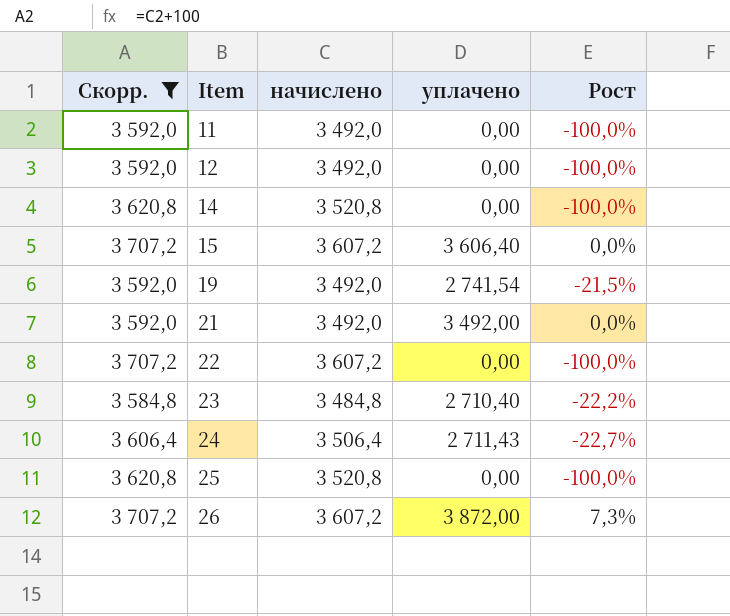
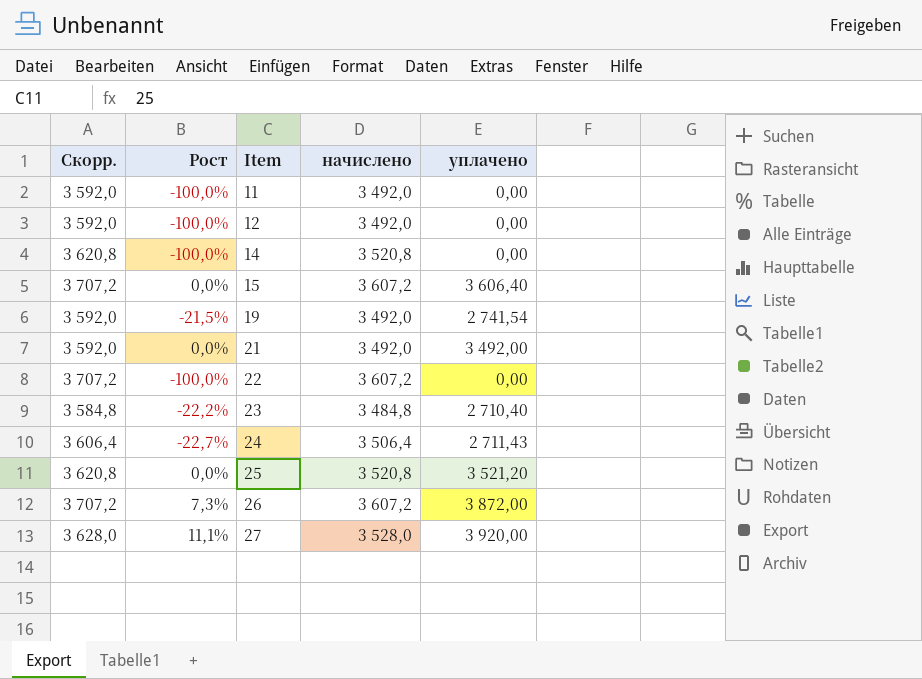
filter: Скорр. != 3 628,0 -> none
column Рост | position: 5 -> 2
25 | Рост: -100,0% -> 0,0%
25 | уплачено: 0,00 -> 3 521,20

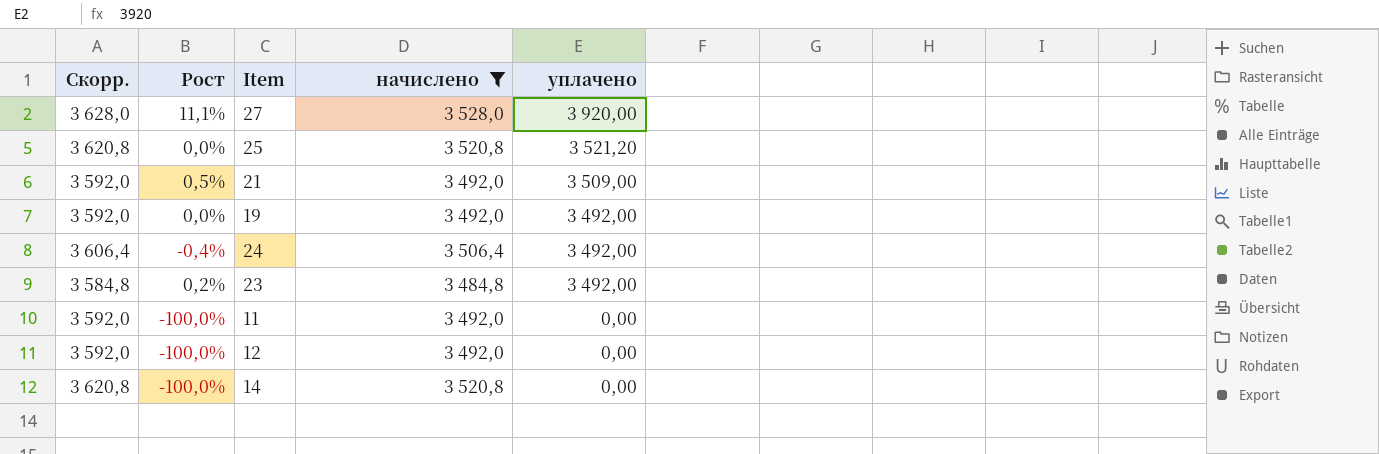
filter: none -> начислено != 3 607,2
row order: Item ascending -> уплачено descending
21 | Рост: 0,0% -> 0,5%
21 | уплачено: 3 492,00 -> 3 509,00
19 | Рост: -21,5% -> 0,0%
19 | уплачено: 2 741,54 -> 3 492,00
24 | Рост: -22,7% -> -0,4%
24 | уплачено: 2 711,43 -> 3 492,00
23 | Рост: -22,2% -> 0,2%
23 | уплачено: 2 710,40 -> 3 492,00

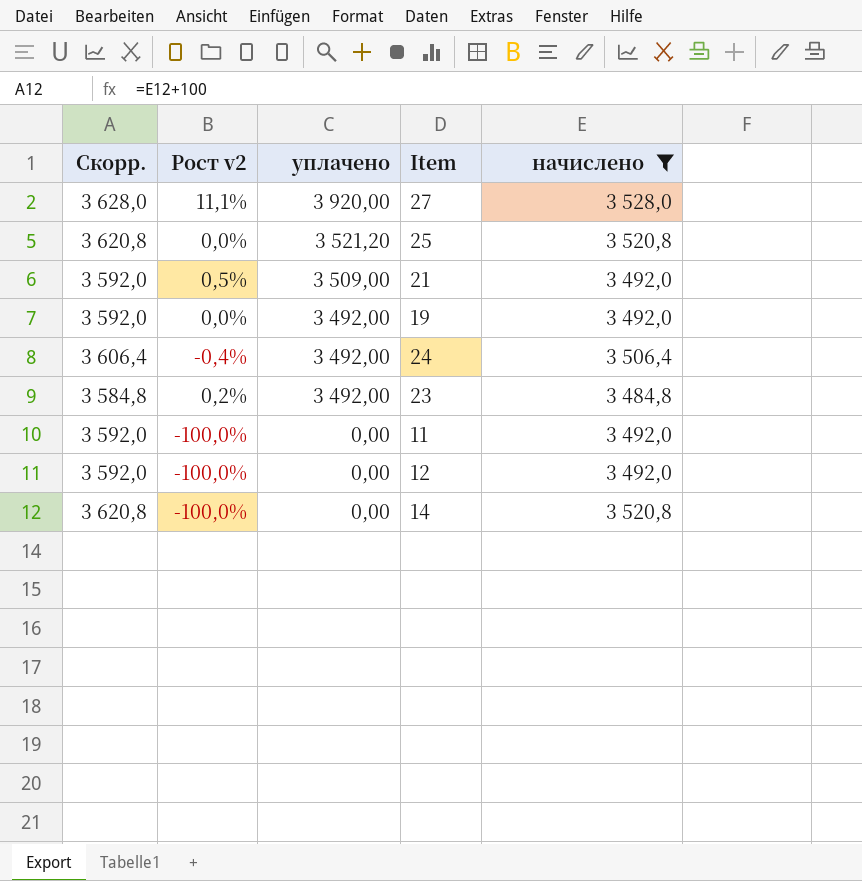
column name: Рост -> Рост v2
column уплачено | position: 5 -> 3

